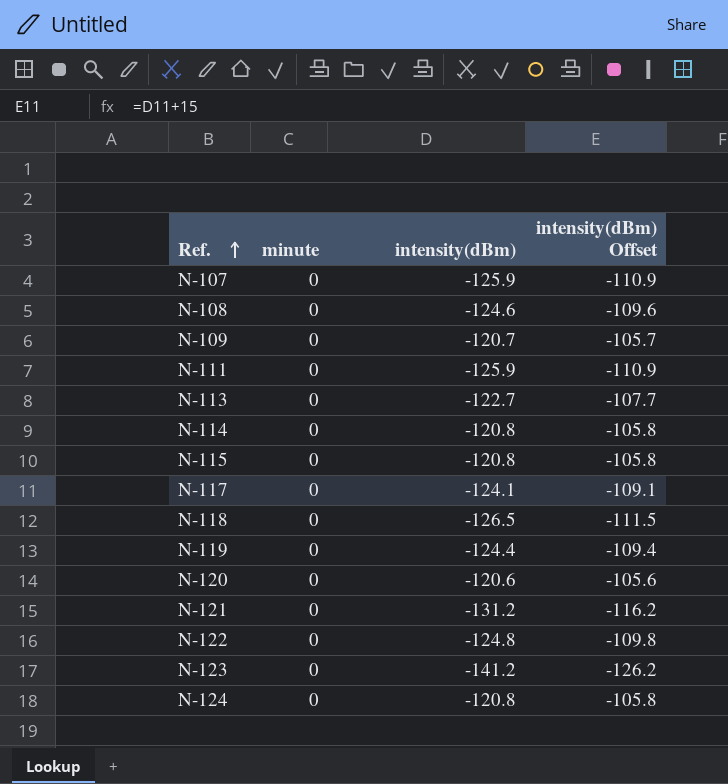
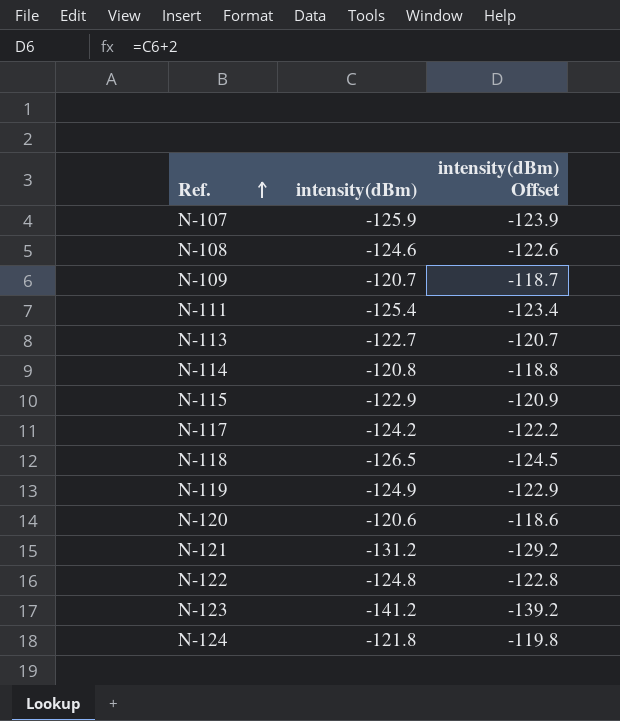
column minute | position: 2 -> none
column intensity(dBm) Offset | formula: [intensity(dBm)] + 15 -> [intensity(dBm)] + 2
N-111 | intensity(dBm): -125.9 -> -125.4
N-115 | intensity(dBm): -120.8 -> -122.9
N-117 | intensity(dBm): -124.1 -> -124.2
N-119 | intensity(dBm): -124.4 -> -124.9
N-124 | intensity(dBm): -120.8 -> -121.8

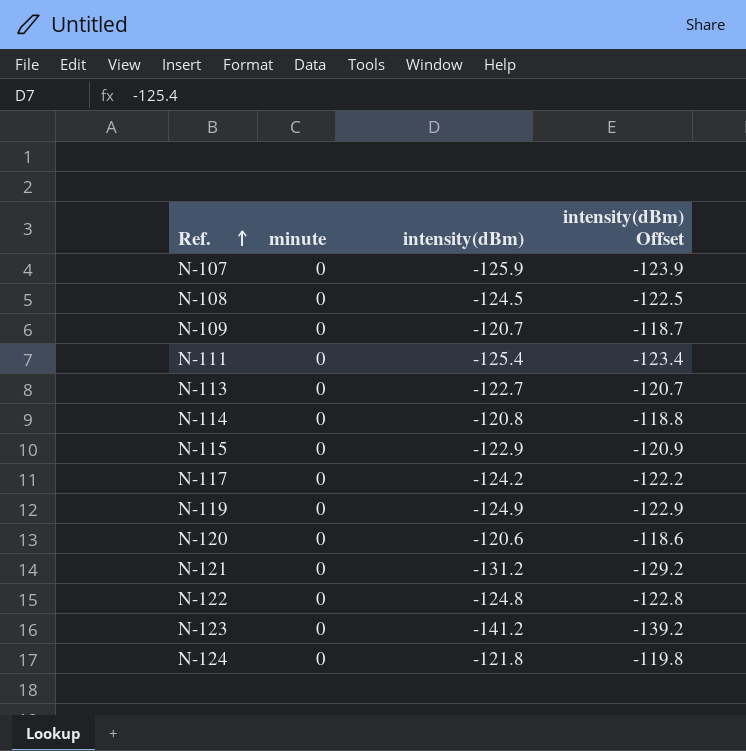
column minute | position: none -> 2
row N-118: -126.5 | -124.5 -> none
N-108 | intensity(dBm): -124.6 -> -124.5
N-108 | intensity(dBm) Offset: -122.6 -> -122.5

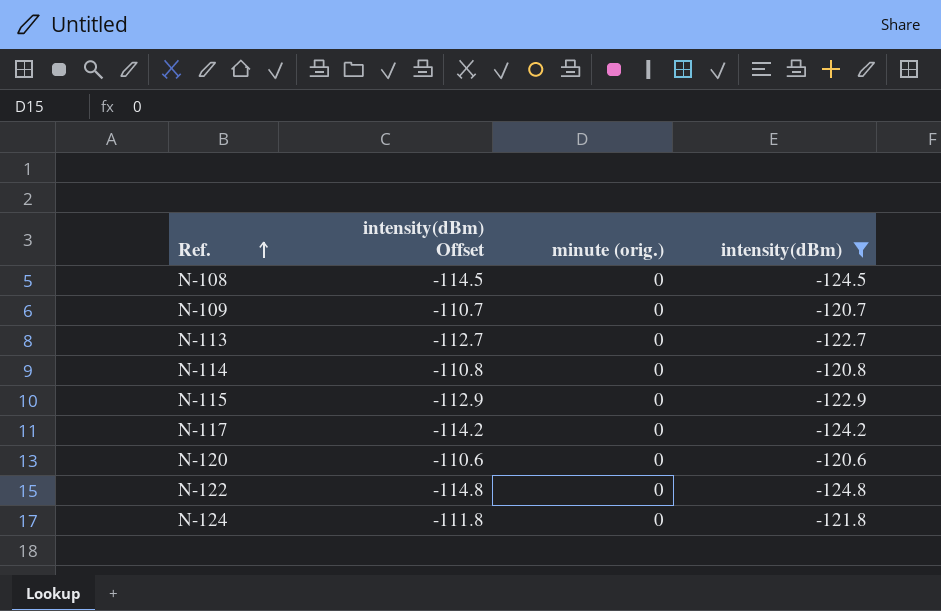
filter: none -> intensity(dBm) >= -124.8
column intensity(dBm) Offset | formula: [intensity(dBm)] + 2 -> [intensity(dBm)] + 10
column intensity(dBm) Offset | position: 4 -> 2
column name: minute -> minute (orig.)

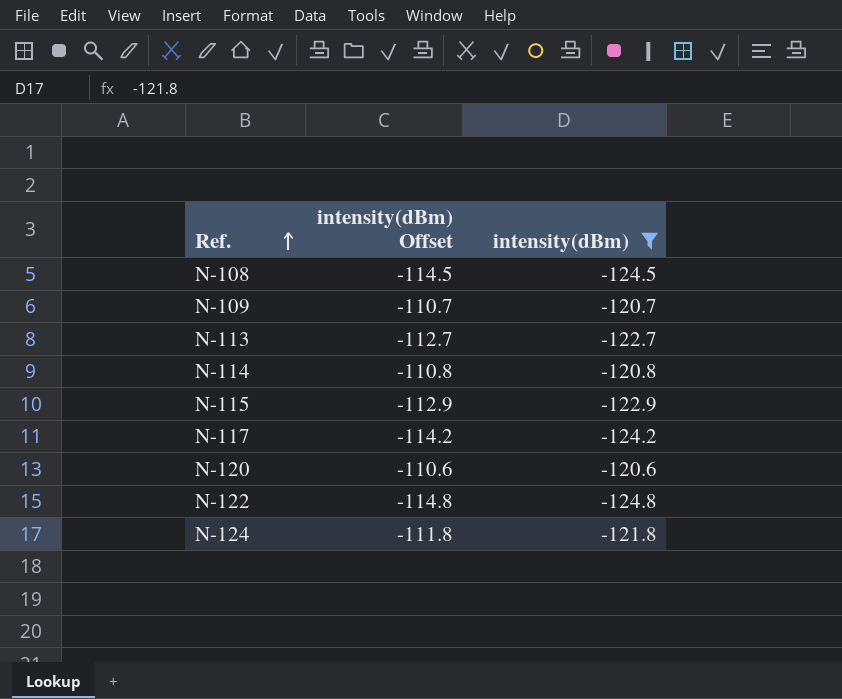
column minute (orig.) | position: 3 -> none

